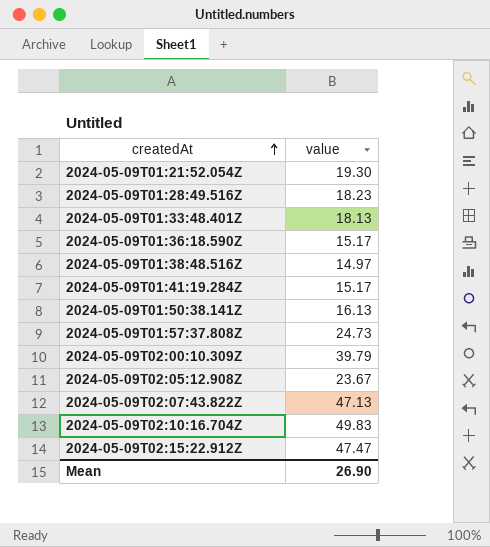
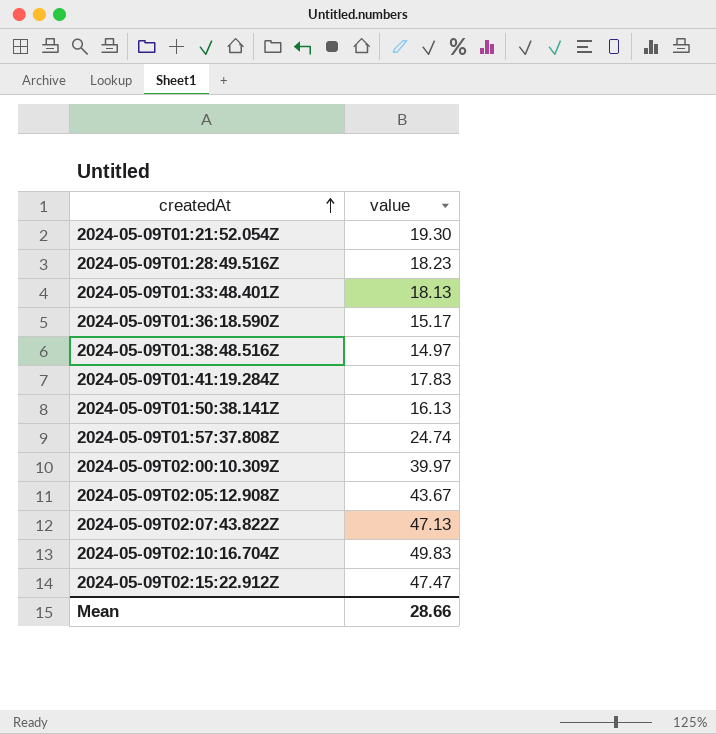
2024-05-09T01:41:19.284Z | value: 15.17 -> 17.83
2024-05-09T01:57:37.808Z | value: 24.73 -> 24.74
2024-05-09T02:00:10.309Z | value: 39.79 -> 39.97
2024-05-09T02:05:12.908Z | value: 23.67 -> 43.67
Mean | value: 26.90 -> 28.66

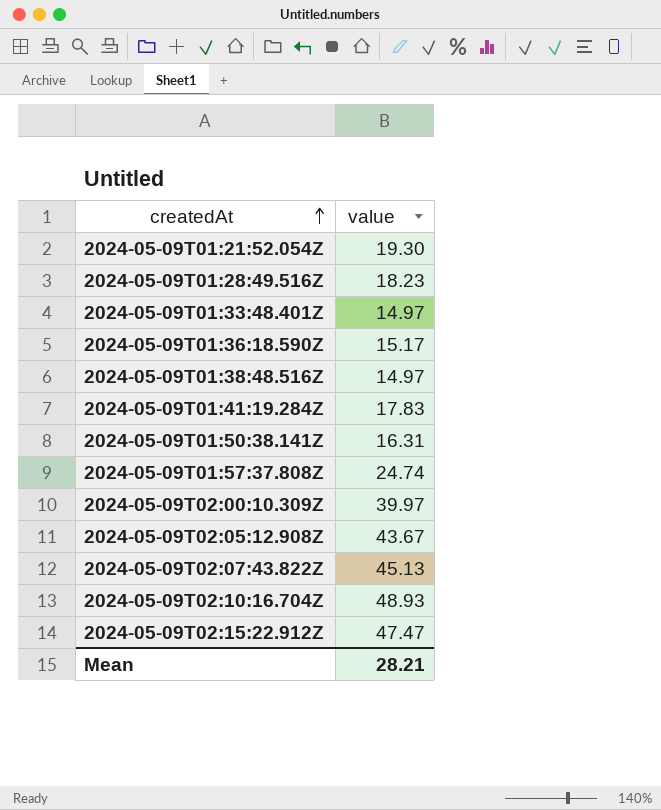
2024-05-09T01:33:48.401Z | value: 18.13 -> 14.97
2024-05-09T01:50:38.141Z | value: 16.13 -> 16.31
2024-05-09T02:07:43.822Z | value: 47.13 -> 45.13
2024-05-09T02:10:16.704Z | value: 49.83 -> 48.93
Mean | value: 28.66 -> 28.21

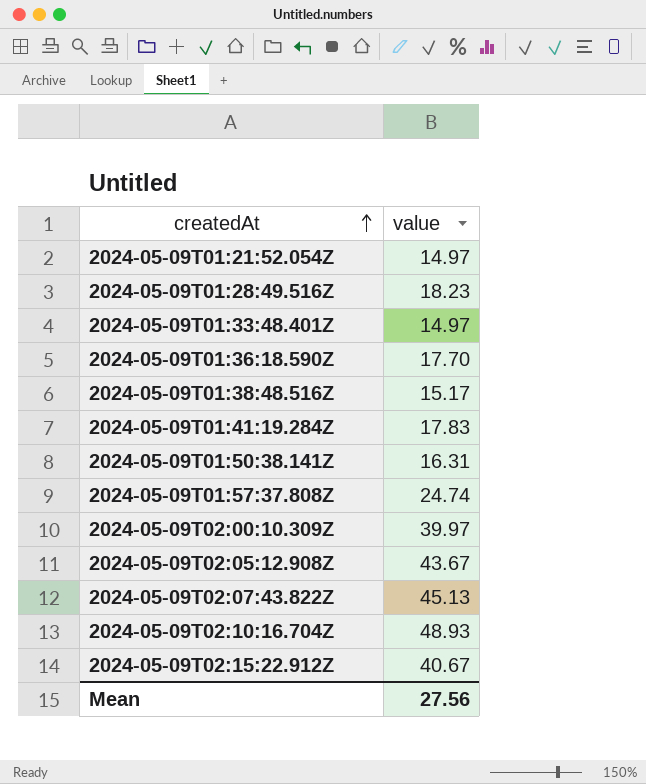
2024-05-09T01:21:52.054Z | value: 19.30 -> 14.97
2024-05-09T01:36:18.590Z | value: 15.17 -> 17.70
2024-05-09T01:38:48.516Z | value: 14.97 -> 15.17
2024-05-09T02:15:22.912Z | value: 47.47 -> 40.67
Mean | value: 28.21 -> 27.56

